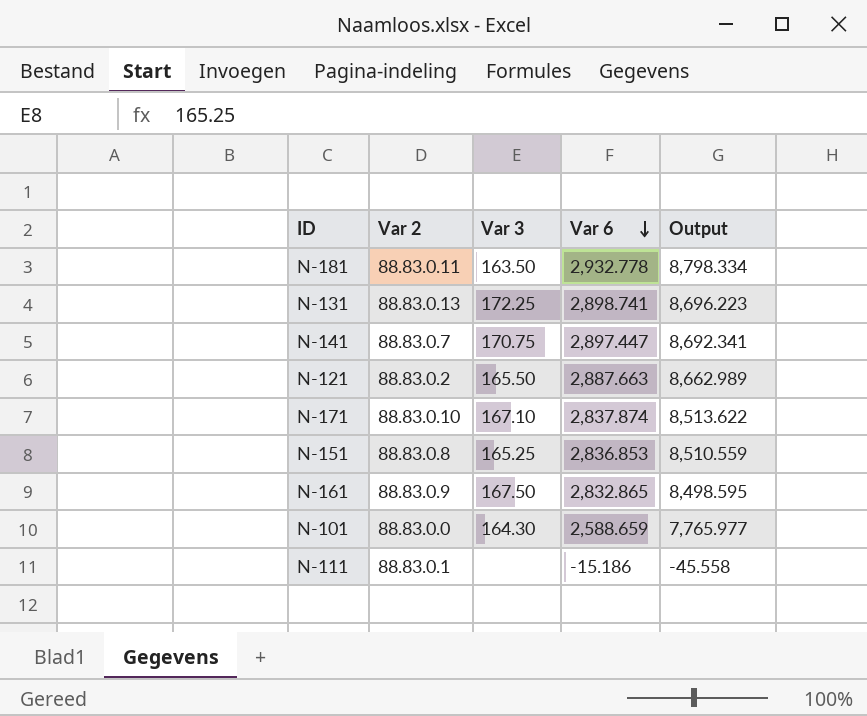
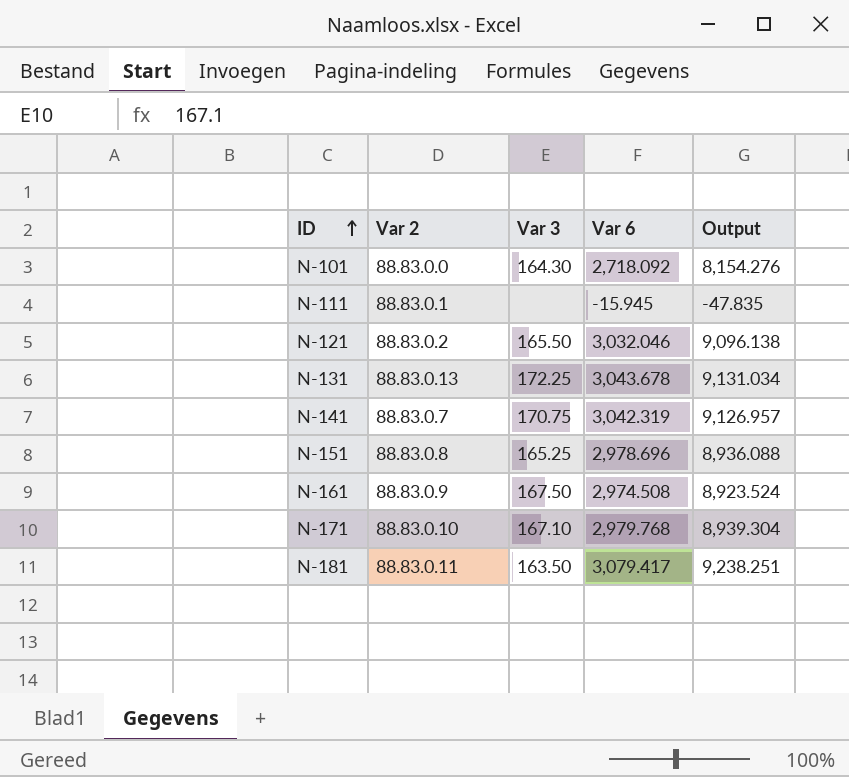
row order: Var 6 descending -> ID ascending
N-101 | Var 6: 2,588.659 -> 2,718.092
N-101 | Output: 7,765.977 -> 8,154.276
N-111 | Var 6: -15.186 -> -15.945
N-111 | Output: -45.558 -> -47.835
N-121 | Var 6: 2,887.663 -> 3,032.046
N-121 | Output: 8,662.989 -> 9,096.138
N-131 | Var 6: 2,898.741 -> 3,043.678
N-131 | Output: 8,696.223 -> 9,131.034
N-141 | Var 6: 2,897.447 -> 3,042.319
N-141 | Output: 8,692.341 -> 9,126.957
N-151 | Var 6: 2,836.853 -> 2,978.696
N-151 | Output: 8,510.559 -> 8,936.088
N-161 | Var 6: 2,832.865 -> 2,974.508
N-161 | Output: 8,498.595 -> 8,923.524
N-171 | Var 6: 2,837.874 -> 2,979.768
N-171 | Output: 8,513.622 -> 8,939.304
N-181 | Var 6: 2,932.778 -> 3,079.417
N-181 | Output: 8,798.334 -> 9,238.251

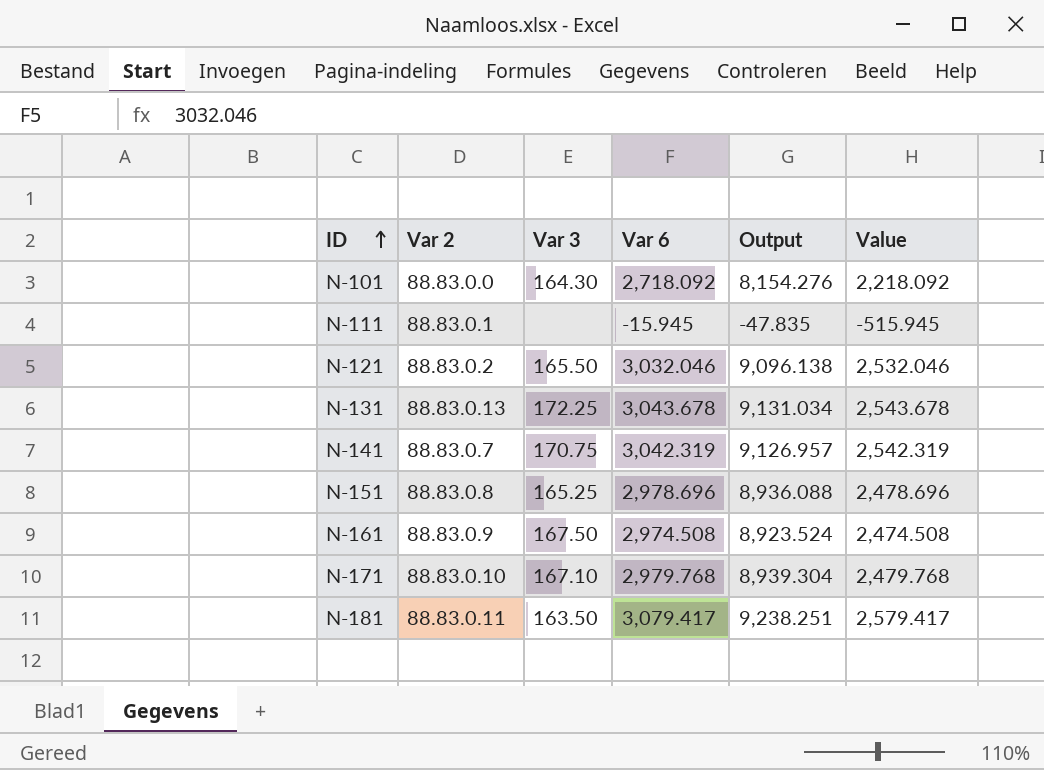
column Value | formula: none -> [Var 6] - 500

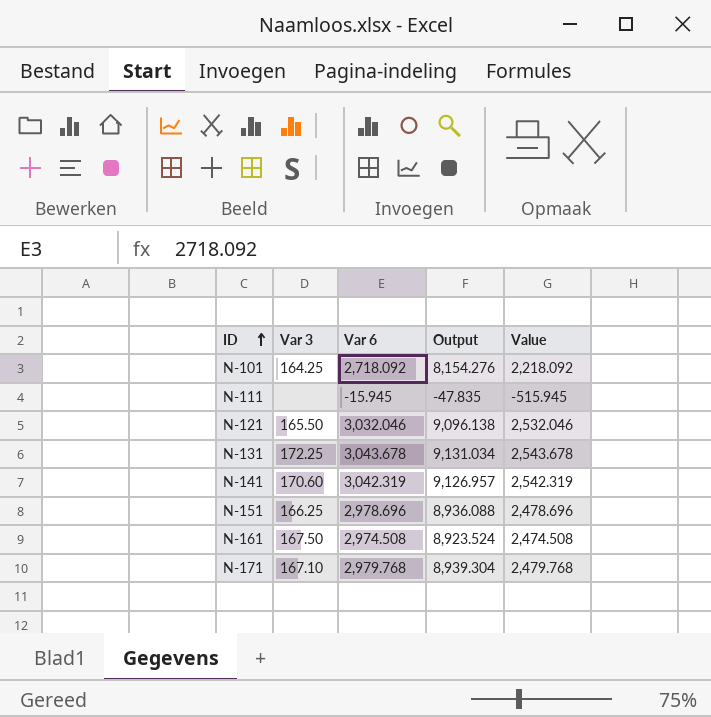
column Var 2 | position: 2 -> none
row N-181: 88.83.0.11 | 163.50 | 3,079.417 | 9,238.251 | 2,579.417 -> none
N-101 | Var 3: 164.30 -> 164.25
N-141 | Var 3: 170.75 -> 170.60
N-151 | Var 3: 165.25 -> 166.25

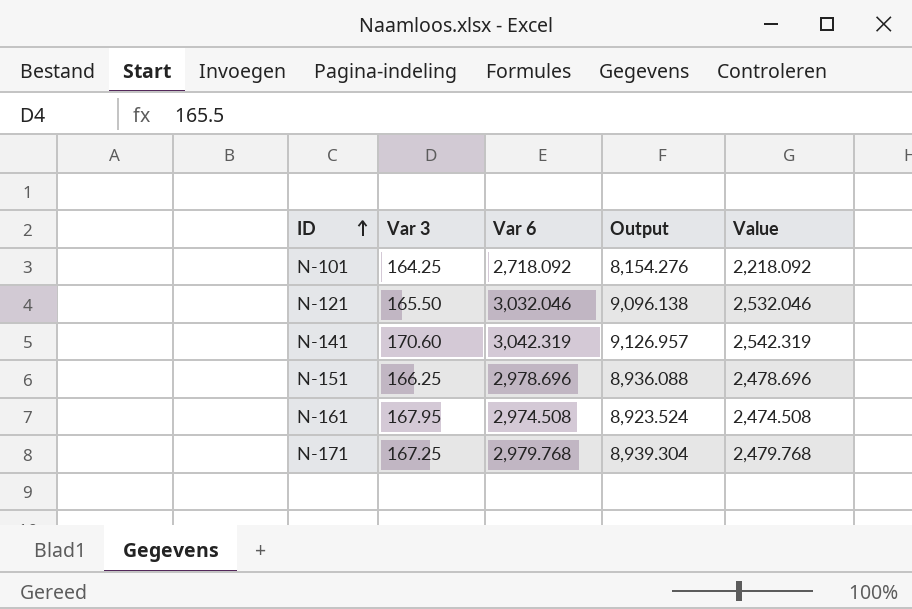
row N-111: none | -15.945 | -47.835 | -515.945 -> none
row N-131: 172.25 | 3,043.678 | 9,131.034 | 2,543.678 -> none
N-161 | Var 3: 167.50 -> 167.95
N-171 | Var 3: 167.10 -> 167.25

